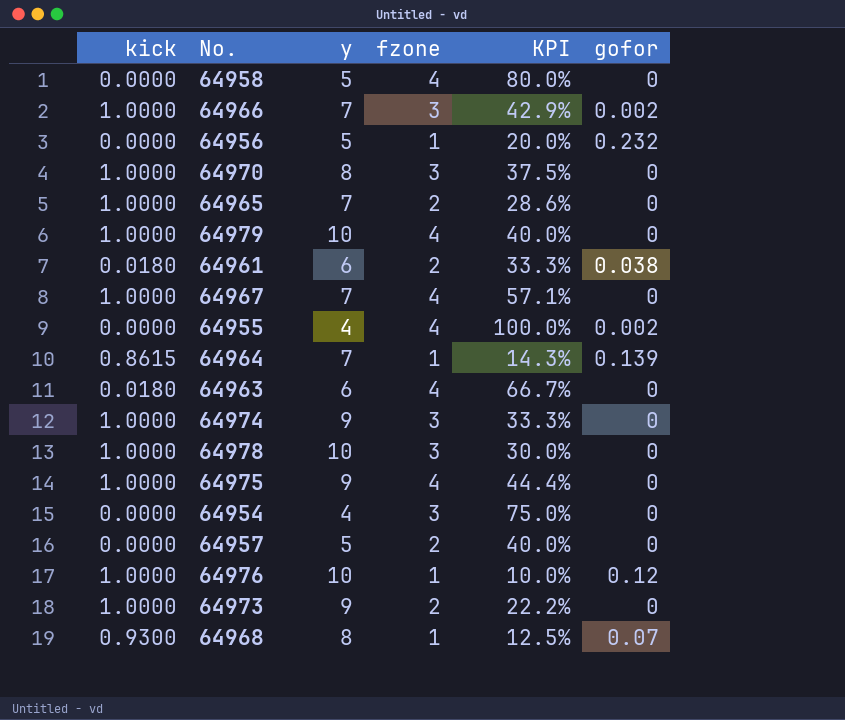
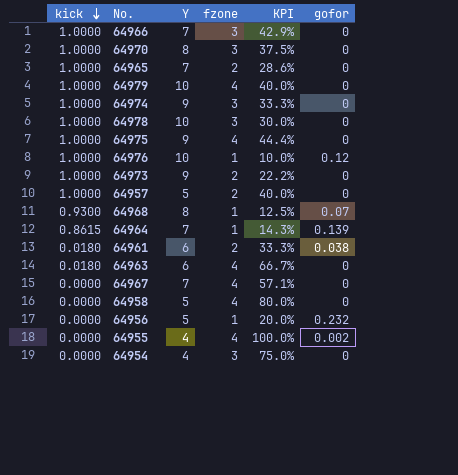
row order: none -> kick descending
column name: y -> Y
64966 | gofor: 0.002 -> 0
64957 | kick: 0.0000 -> 1.0000
64967 | kick: 1.0000 -> 0.0000

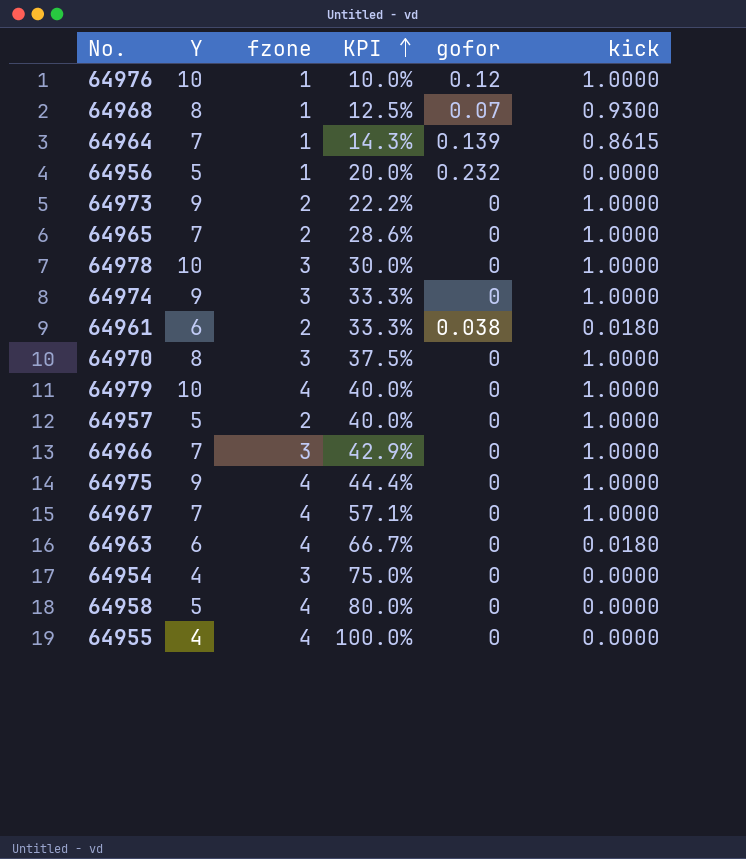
row order: kick descending -> KPI ascending
column kick | position: 1 -> 6
64967 | kick: 0.0000 -> 1.0000
64955 | gofor: 0.002 -> 0

